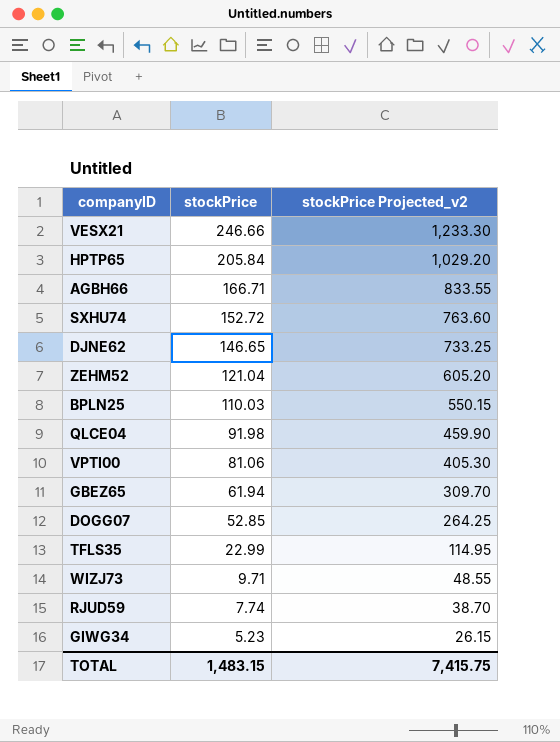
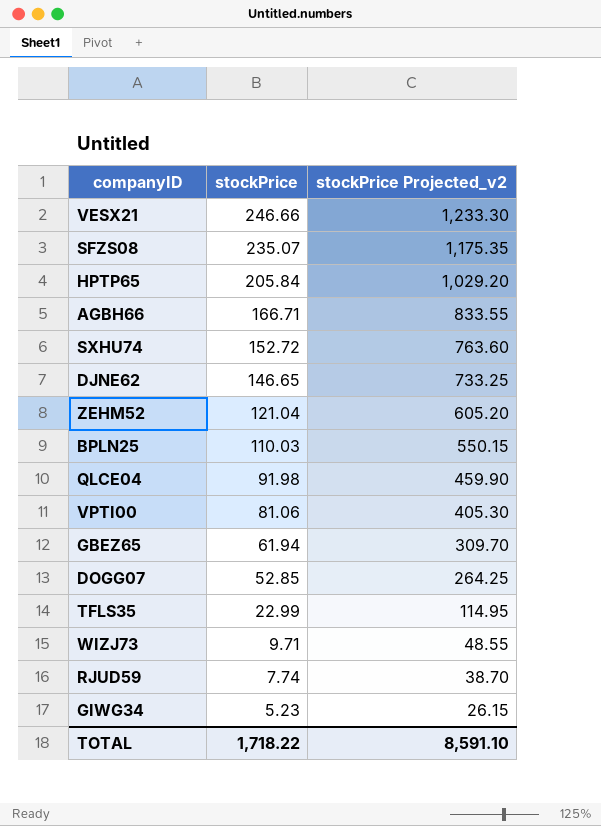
row SFZS08: none -> 235.07 | 1,175.35
TOTAL | stockPrice: 1,483.15 -> 1,718.22
TOTAL | stockPrice Projected_v2: 7,415.75 -> 8,591.10

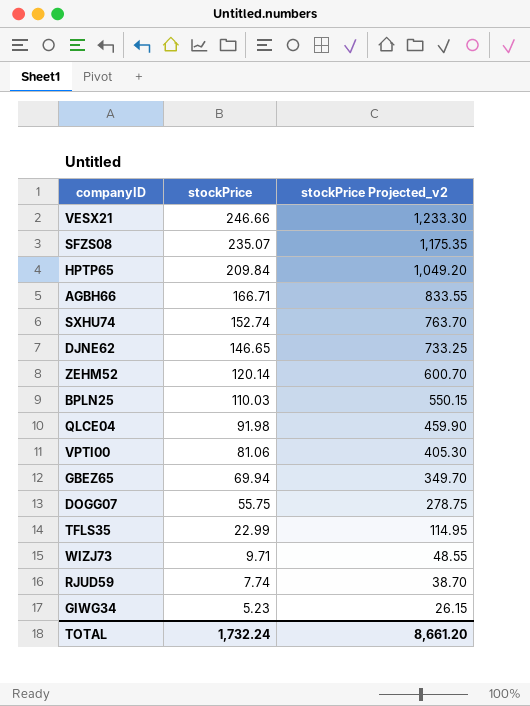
HPTP65 | stockPrice: 205.84 -> 209.84
HPTP65 | stockPrice Projected_v2: 1,029.20 -> 1,049.20
SXHU74 | stockPrice: 152.72 -> 152.74
SXHU74 | stockPrice Projected_v2: 763.60 -> 763.70
ZEHM52 | stockPrice: 121.04 -> 120.14
ZEHM52 | stockPrice Projected_v2: 605.20 -> 600.70
GBEZ65 | stockPrice: 61.94 -> 69.94
GBEZ65 | stockPrice Projected_v2: 309.70 -> 349.70
DOGG07 | stockPrice: 52.85 -> 55.75
DOGG07 | stockPrice Projected_v2: 264.25 -> 278.75
TOTAL | stockPrice: 1,718.22 -> 1,732.24
TOTAL | stockPrice Projected_v2: 8,591.10 -> 8,661.20

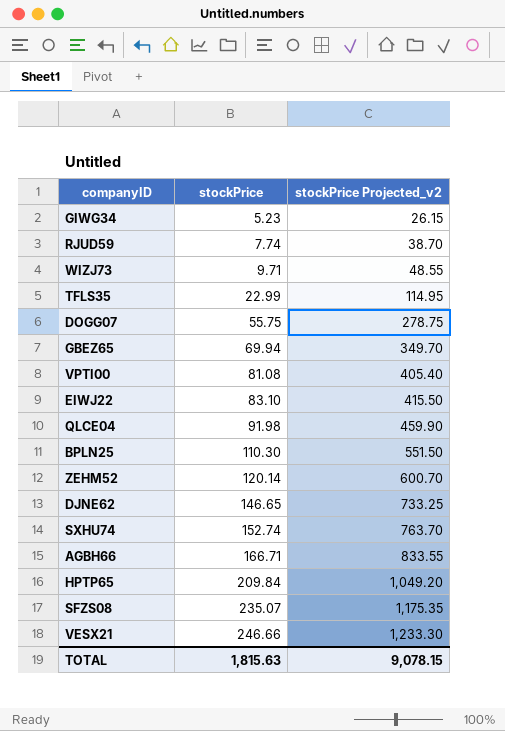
row order: stockPrice descending -> stockPrice ascending
VPTI00 | stockPrice: 81.06 -> 81.08
VPTI00 | stockPrice Projected_v2: 405.30 -> 405.40
row EIWJ22: none -> 83.10 | 415.50
BPLN25 | stockPrice: 110.03 -> 110.30
BPLN25 | stockPrice Projected_v2: 550.15 -> 551.50
TOTAL | stockPrice: 1,732.24 -> 1,815.63
TOTAL | stockPrice Projected_v2: 8,661.20 -> 9,078.15

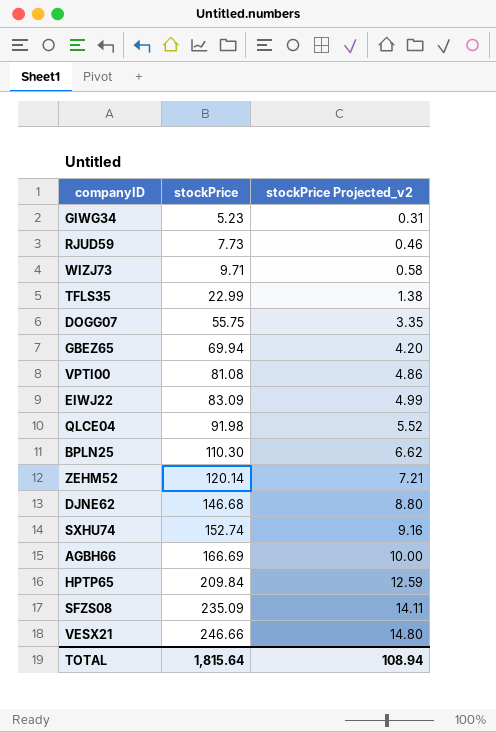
column stockPrice Projected_v2 | formula: [stockPrice] * 5 -> [stockPrice] * 0.06
RJUD59 | stockPrice: 7.74 -> 7.73
EIWJ22 | stockPrice: 83.10 -> 83.09
DJNE62 | stockPrice: 146.65 -> 146.68
AGBH66 | stockPrice: 166.71 -> 166.69
SFZS08 | stockPrice: 235.07 -> 235.09
TOTAL | stockPrice: 1,815.63 -> 1,815.64
TOTAL | stockPrice Projected_v2: 9,078.15 -> 108.94

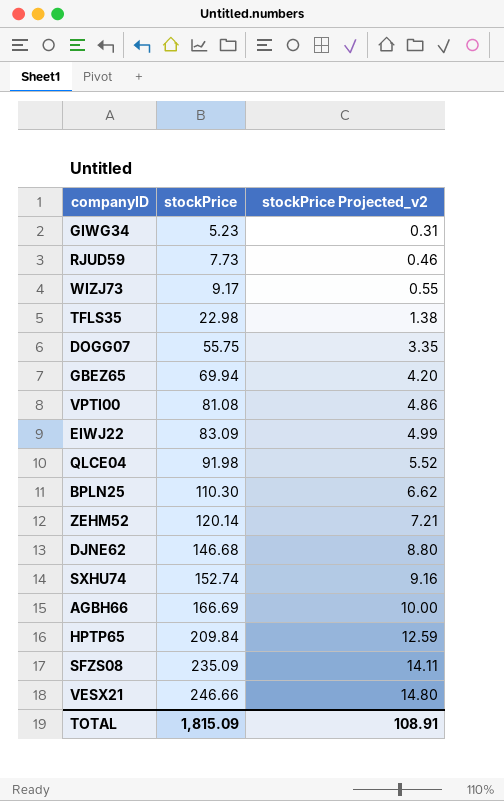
WIZJ73 | stockPrice: 9.71 -> 9.17
WIZJ73 | stockPrice Projected_v2: 0.58 -> 0.55
TFLS35 | stockPrice: 22.99 -> 22.98
TOTAL | stockPrice: 1,815.64 -> 1,815.09
TOTAL | stockPrice Projected_v2: 108.94 -> 108.91

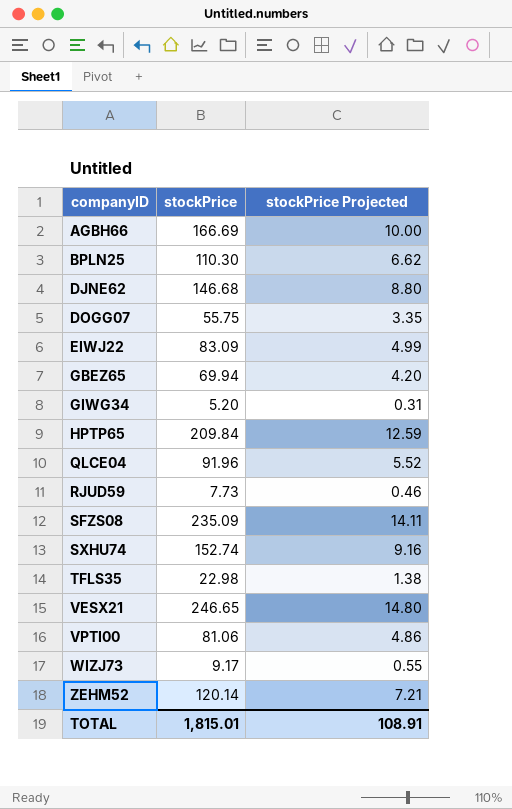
row order: stockPrice ascending -> companyID ascending
column name: stockPrice Projected_v2 -> stockPrice Projected
GIWG34 | stockPrice: 5.23 -> 5.20
QLCE04 | stockPrice: 91.98 -> 91.96
VESX21 | stockPrice: 246.66 -> 246.65
VPTI00 | stockPrice: 81.08 -> 81.06
TOTAL | stockPrice: 1,815.09 -> 1,815.01

